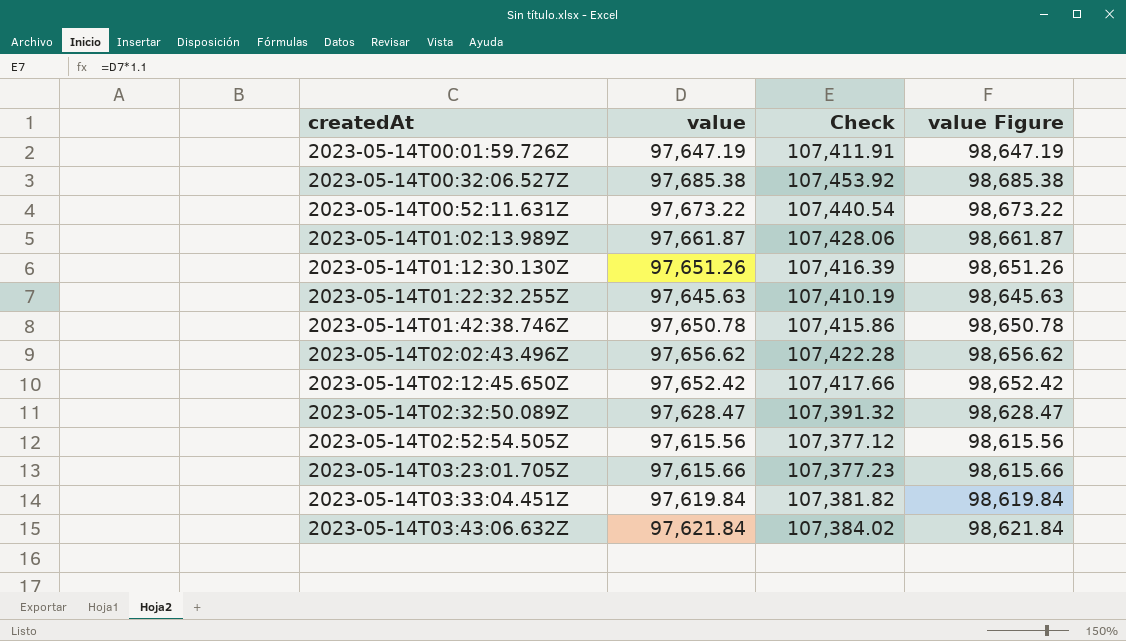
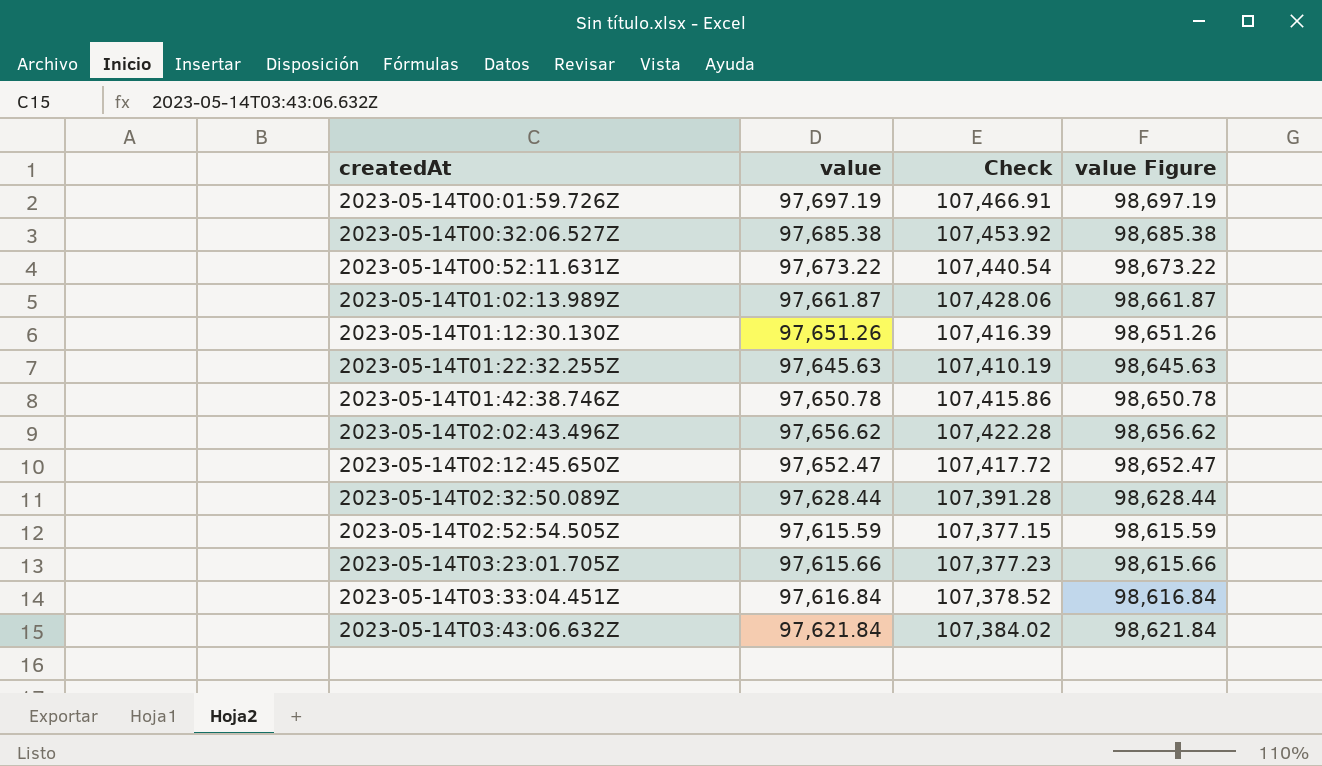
2023-05-14T00:01:59.726Z | value: 97,647.19 -> 97,697.19
2023-05-14T00:01:59.726Z | Check: 107,411.91 -> 107,466.91
2023-05-14T00:01:59.726Z | value Figure: 98,647.19 -> 98,697.19
2023-05-14T02:12:45.650Z | value: 97,652.42 -> 97,652.47
2023-05-14T02:12:45.650Z | Check: 107,417.66 -> 107,417.72
2023-05-14T02:12:45.650Z | value Figure: 98,652.42 -> 98,652.47
2023-05-14T02:32:50.089Z | value: 97,628.47 -> 97,628.44
2023-05-14T02:32:50.089Z | Check: 107,391.32 -> 107,391.28
2023-05-14T02:32:50.089Z | value Figure: 98,628.47 -> 98,628.44
2023-05-14T02:52:54.505Z | value: 97,615.56 -> 97,615.59
2023-05-14T02:52:54.505Z | Check: 107,377.12 -> 107,377.15
2023-05-14T02:52:54.505Z | value Figure: 98,615.56 -> 98,615.59
2023-05-14T03:33:04.451Z | value: 97,619.84 -> 97,616.84
2023-05-14T03:33:04.451Z | Check: 107,381.82 -> 107,378.52
2023-05-14T03:33:04.451Z | value Figure: 98,619.84 -> 98,616.84

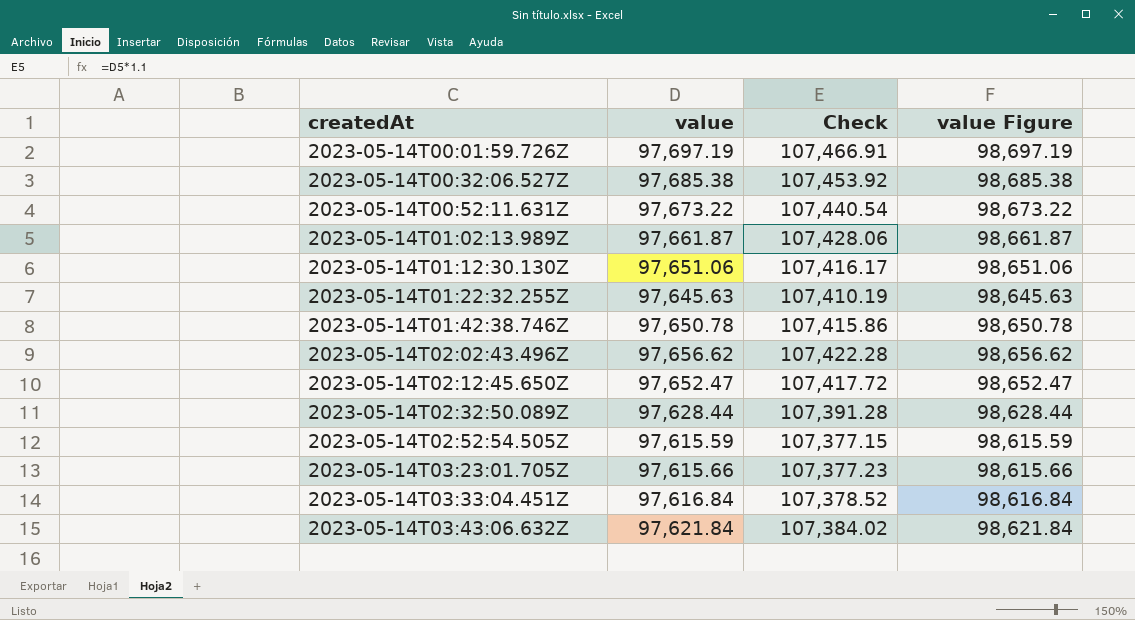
2023-05-14T01:12:30.130Z | value: 97,651.26 -> 97,651.06
2023-05-14T01:12:30.130Z | Check: 107,416.39 -> 107,416.17
2023-05-14T01:12:30.130Z | value Figure: 98,651.26 -> 98,651.06

